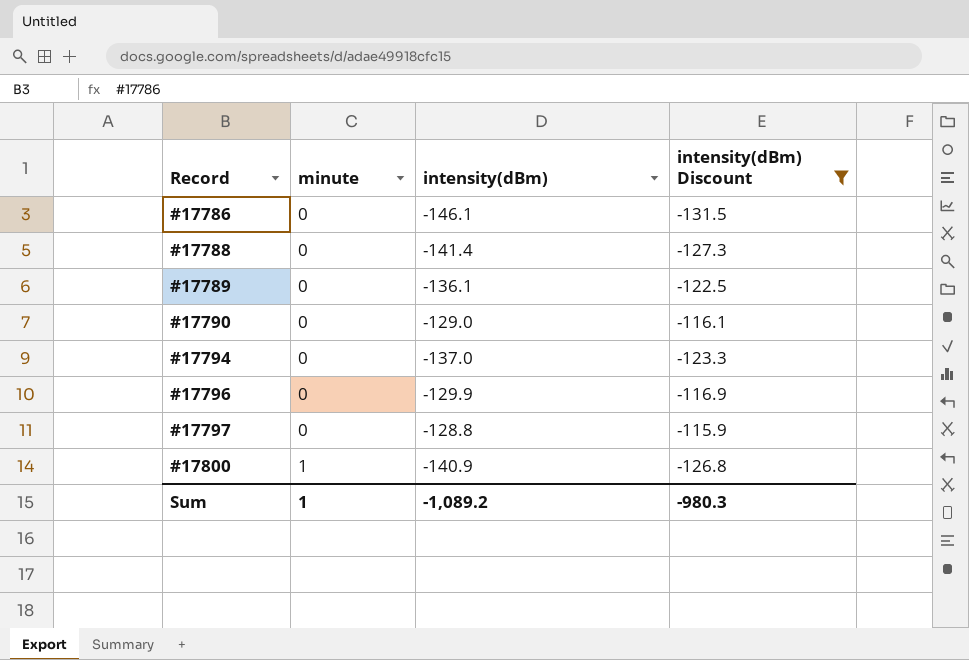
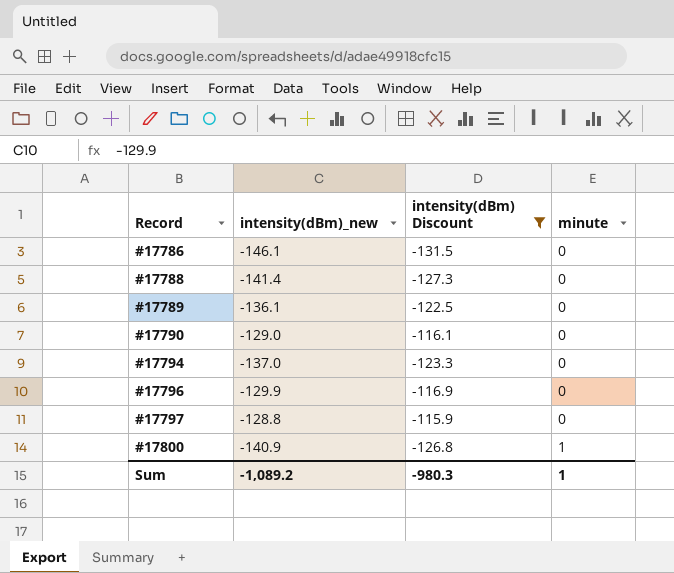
column name: intensity(dBm) -> intensity(dBm)_new
column minute | position: 2 -> 4

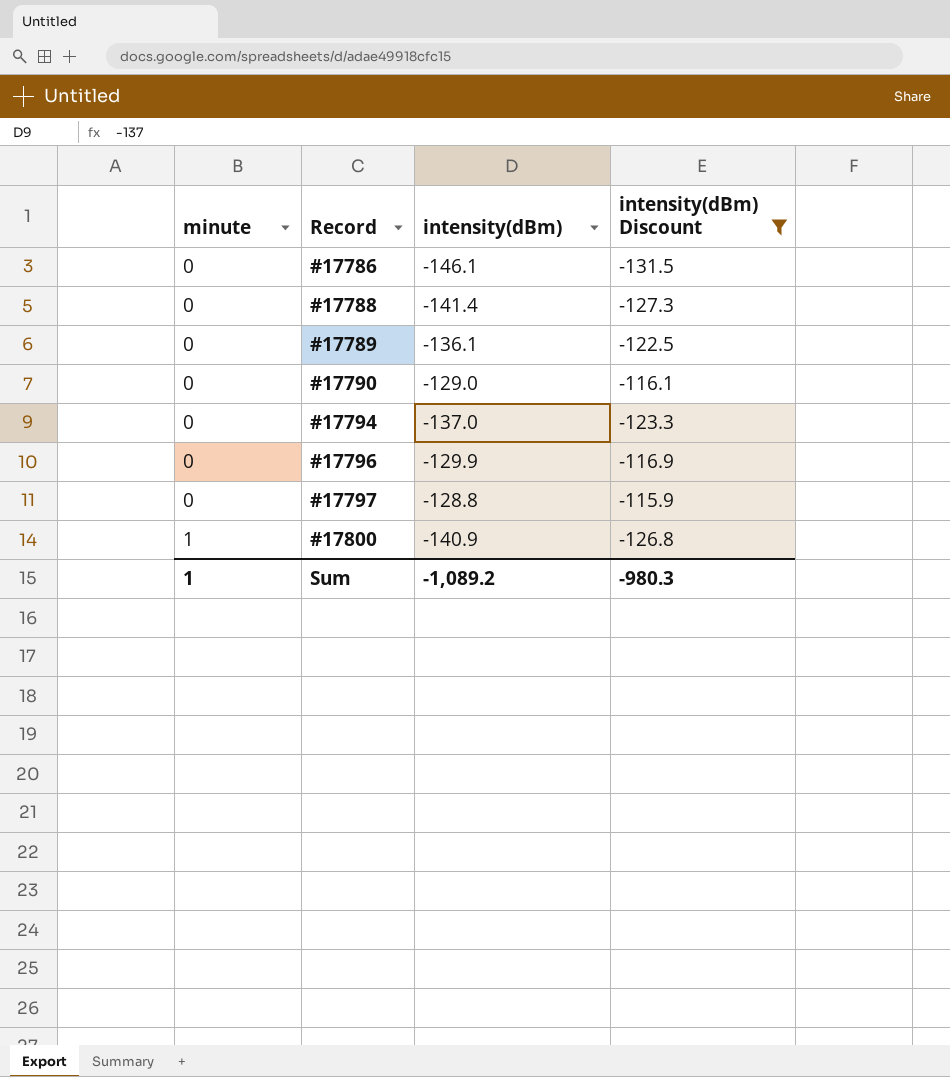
column minute | position: 4 -> 1
column name: intensity(dBm)_new -> intensity(dBm)

